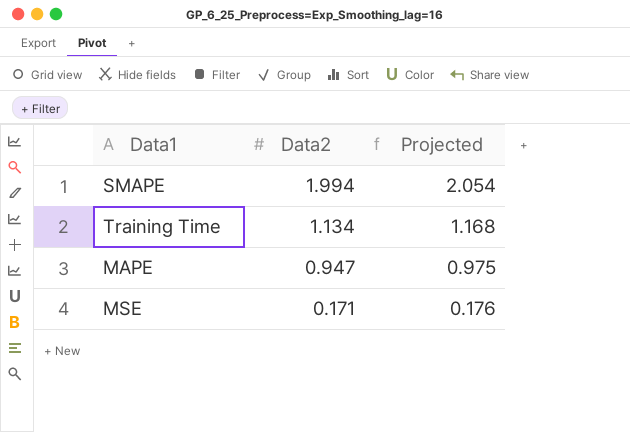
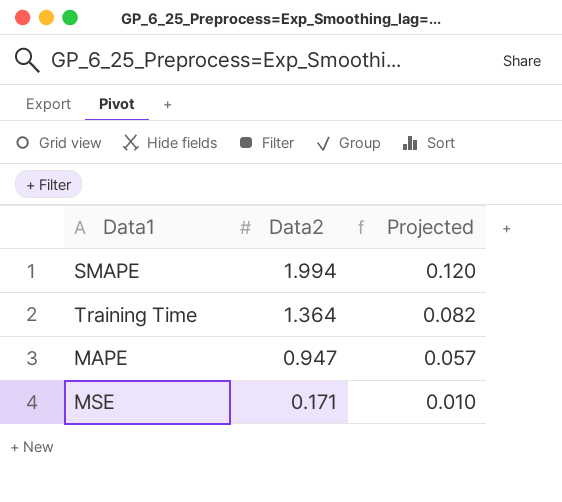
column Projected | formula: [Data2] * 1.03 -> [Data2] * 0.06
Training Time | Data2: 1.134 -> 1.364

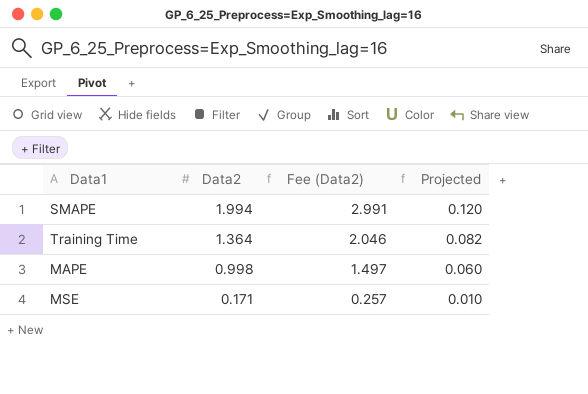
column Fee (Data2) | formula: none -> [Data2] * 1.5
MAPE | Data2: 0.947 -> 0.998
MAPE | Projected: 0.057 -> 0.060

